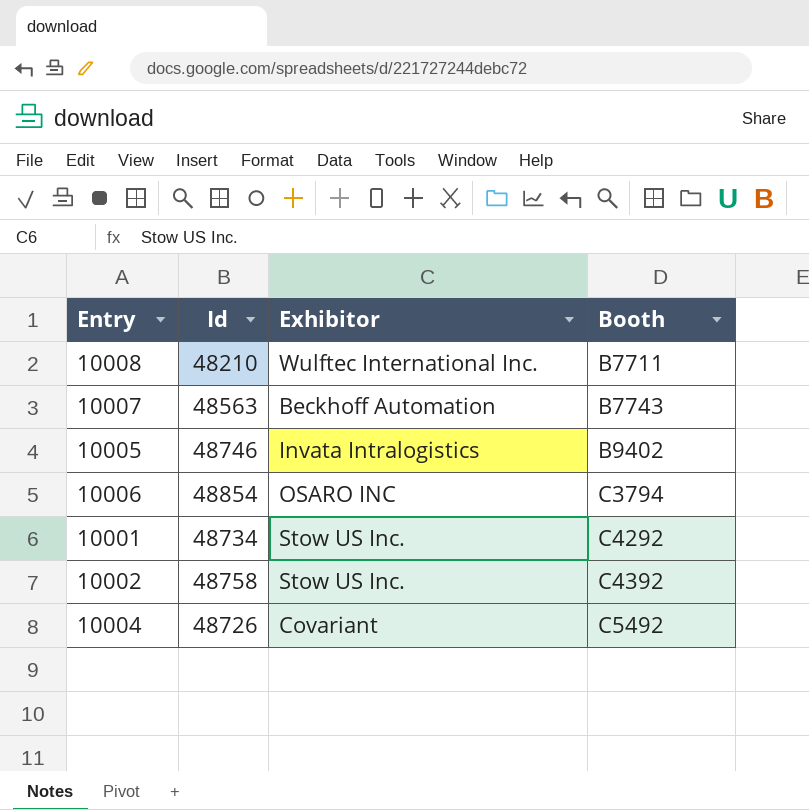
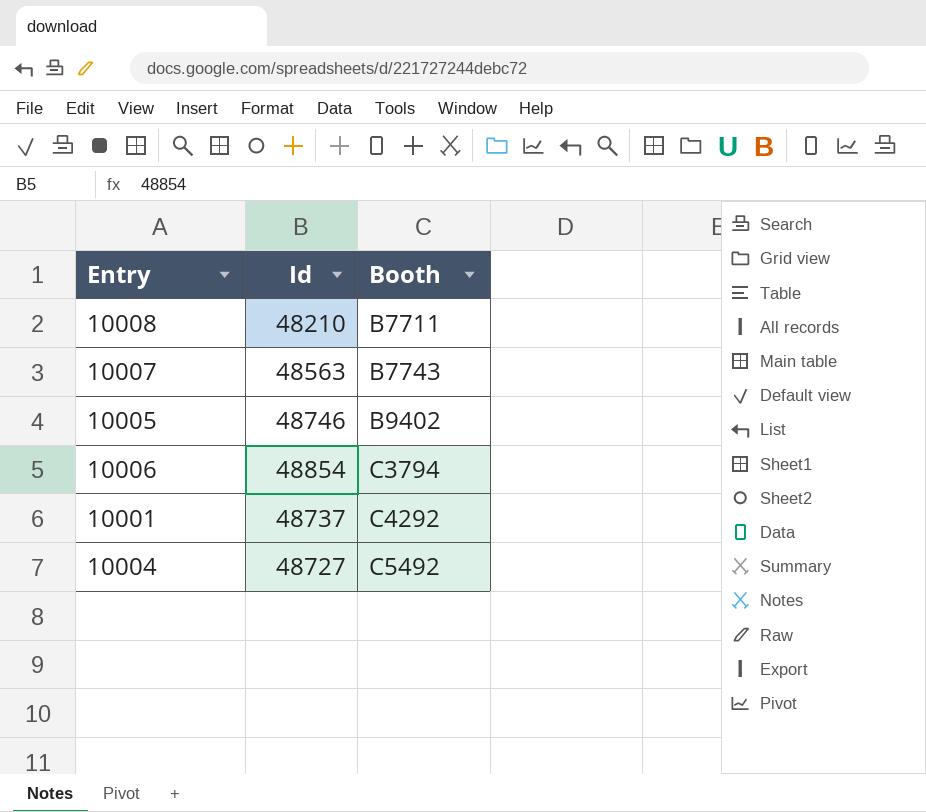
column Exhibitor | position: 3 -> none
row 10002: 48758 | Stow US Inc. | C4392 -> none
10001 | Id: 48734 -> 48737
10004 | Id: 48726 -> 48727

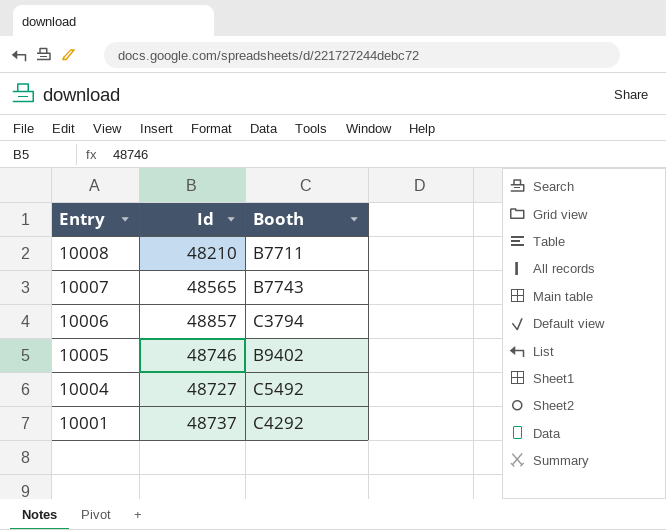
row order: Booth ascending -> Entry descending
10007 | Id: 48563 -> 48565
10006 | Id: 48854 -> 48857

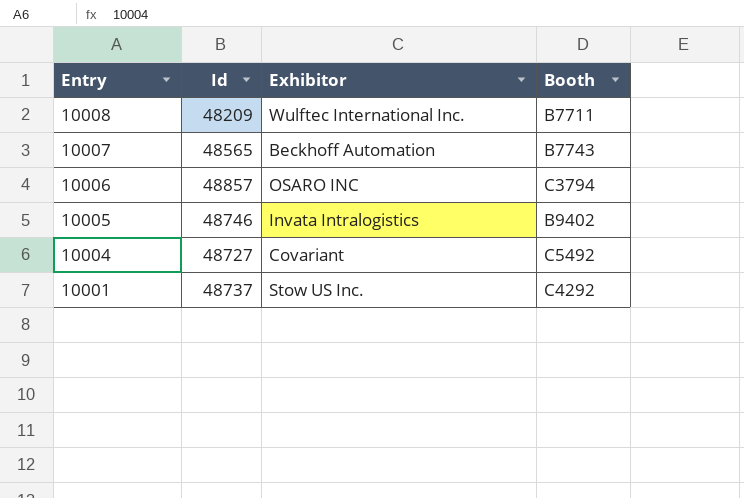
column Exhibitor | position: none -> 3
10008 | Id: 48210 -> 48209

